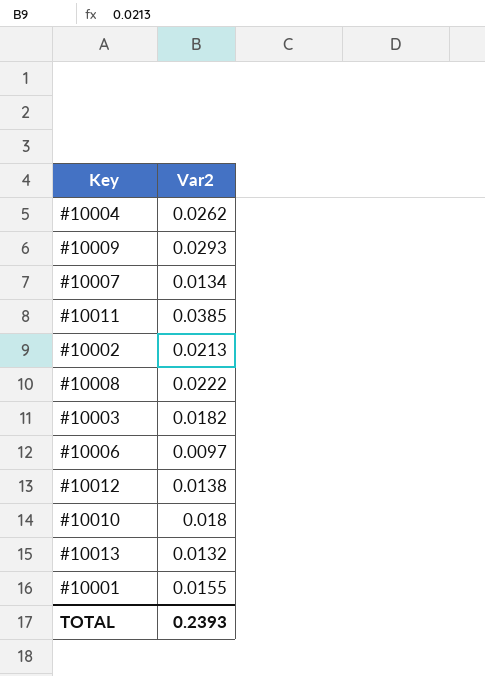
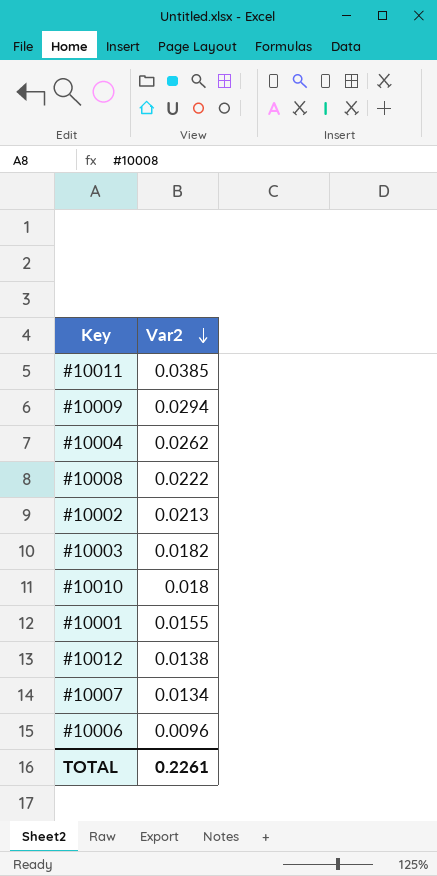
row order: none -> Var2 descending
row #10013: 0.0132 -> none
#10009 | Var2: 0.0293 -> 0.0294
#10006 | Var2: 0.0097 -> 0.0096
TOTAL | Var2: 0.2393 -> 0.2261

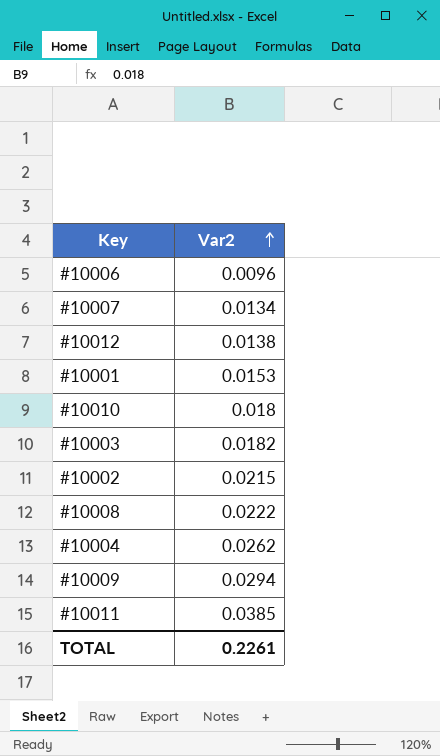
row order: Var2 descending -> Var2 ascending
#10001 | Var2: 0.0155 -> 0.0153
#10002 | Var2: 0.0213 -> 0.0215

